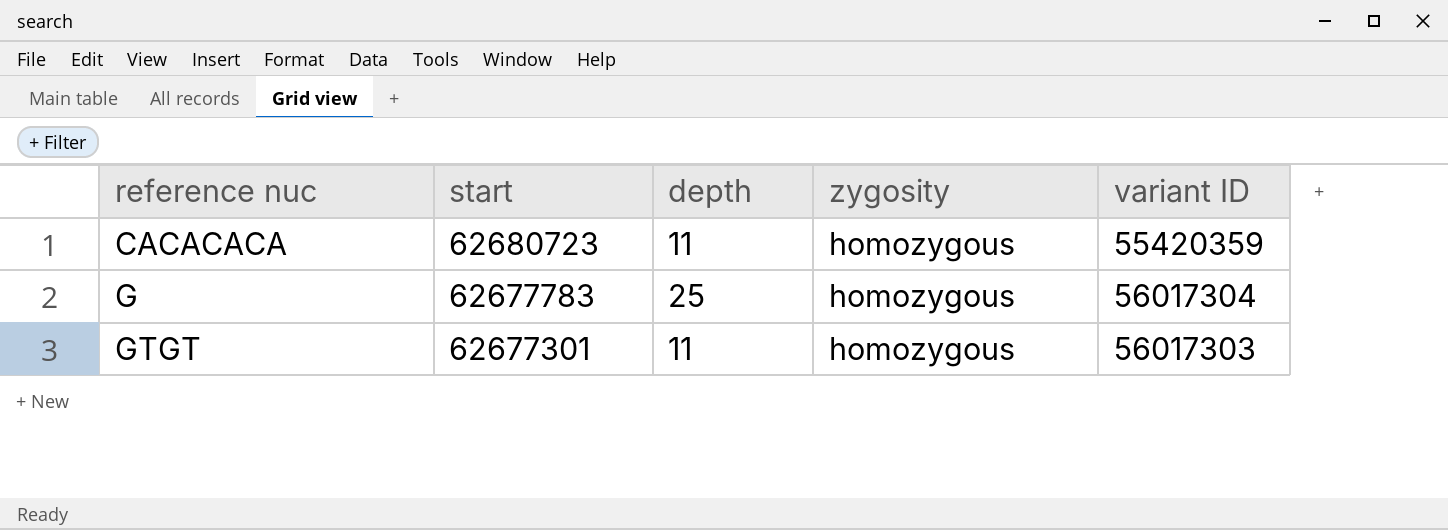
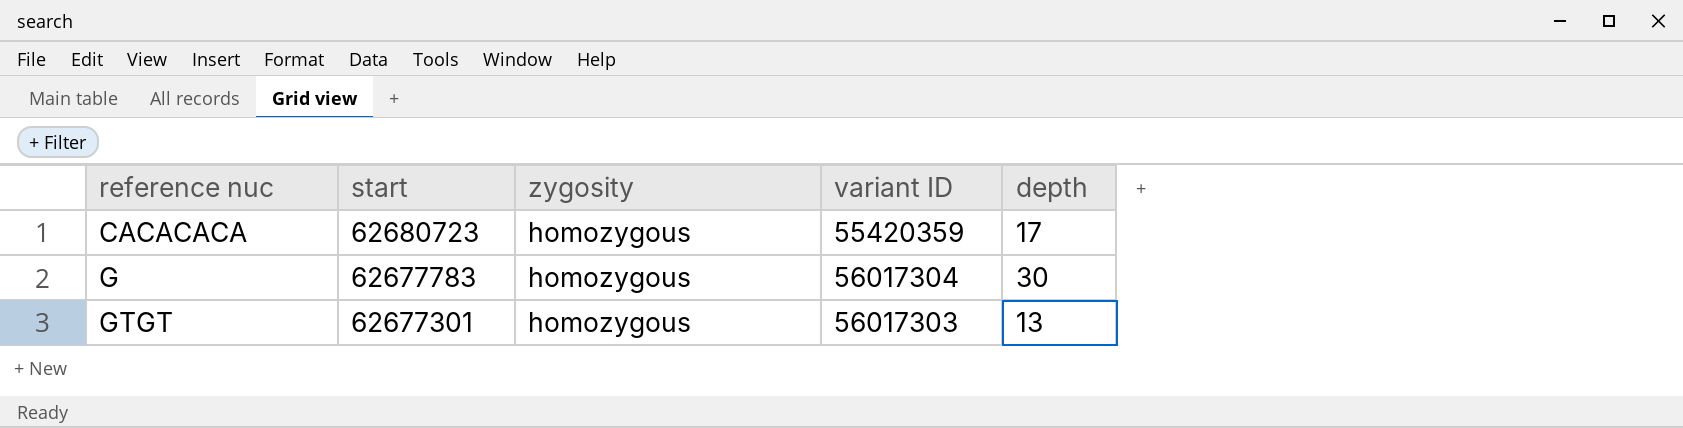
column depth | position: 3 -> 5
CACACACA | depth: 11 -> 17
G | depth: 25 -> 30
GTGT | depth: 11 -> 13

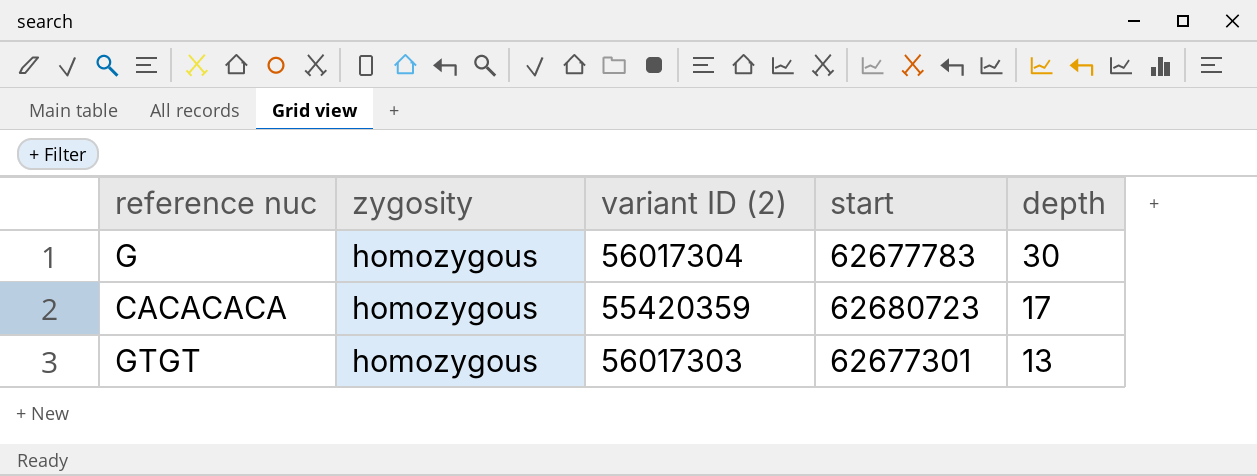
row order: reference nuc ascending -> depth descending
column name: variant ID -> variant ID (2)
column start | position: 2 -> 4

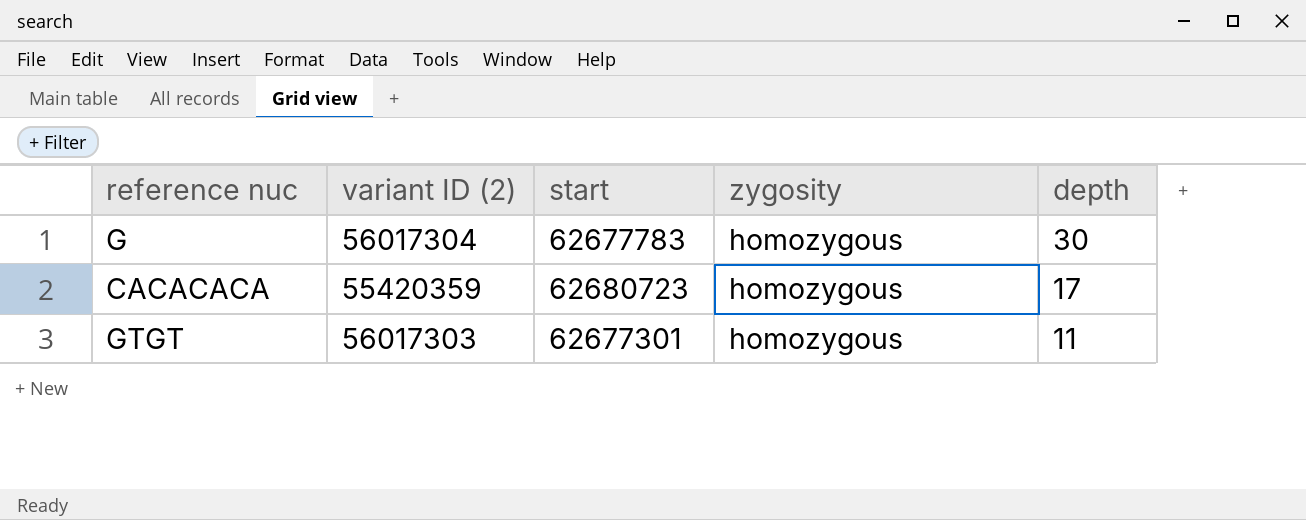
column zygosity | position: 2 -> 4
GTGT | depth: 13 -> 11

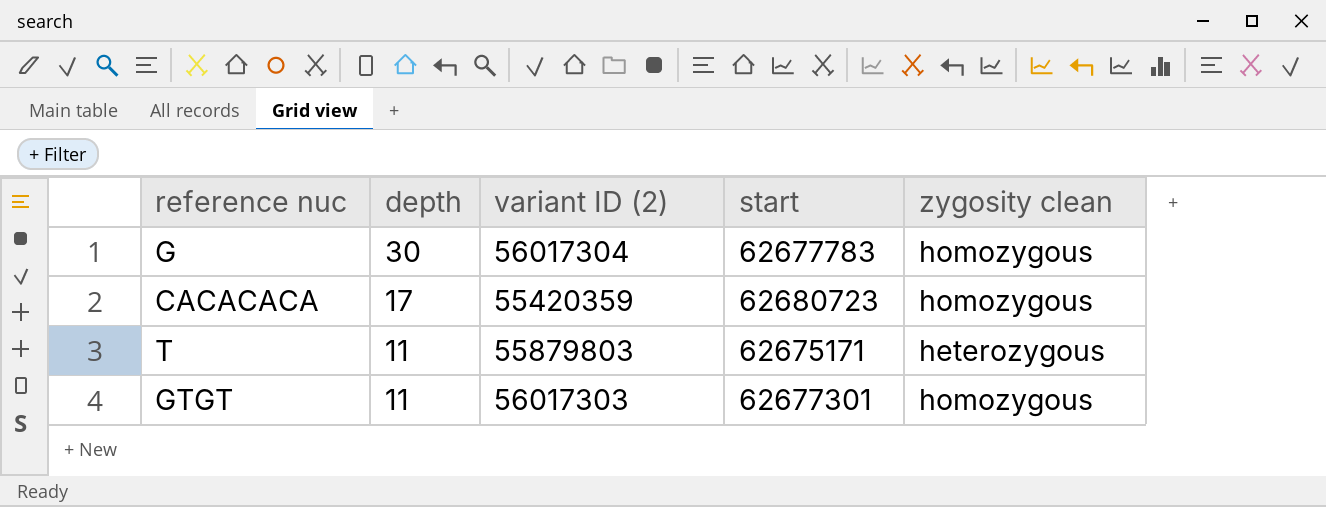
column depth | position: 5 -> 2
column name: zygosity -> zygosity clean
row T: none -> 11 | 55879803 | 62675171 | heterozygous

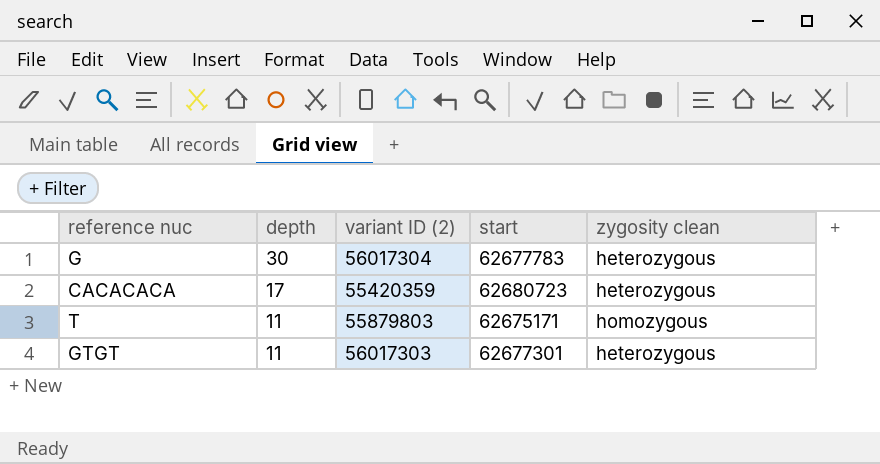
G | zygosity clean: homozygous -> heterozygous
CACACACA | zygosity clean: homozygous -> heterozygous
T | zygosity clean: heterozygous -> homozygous
GTGT | zygosity clean: homozygous -> heterozygous

